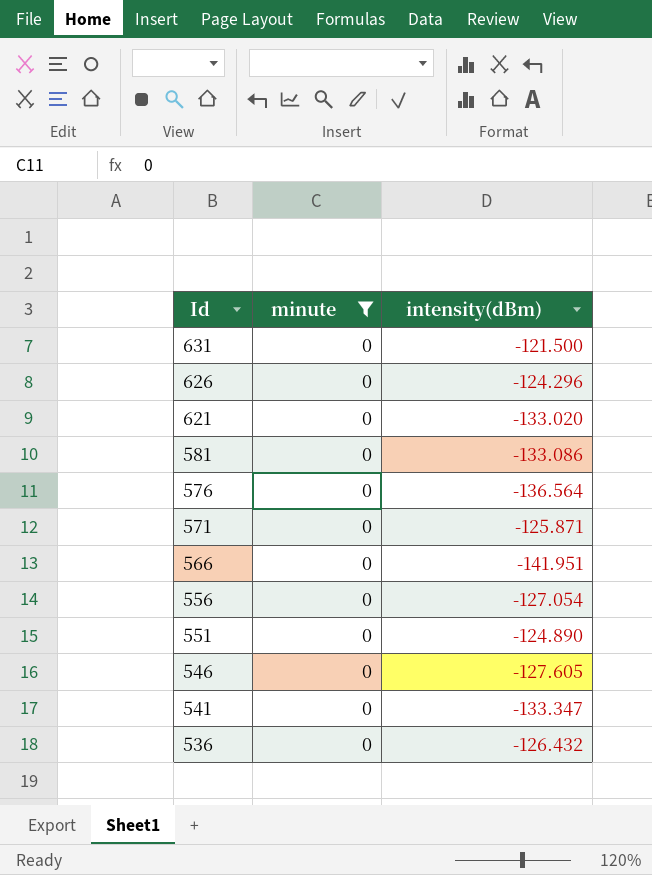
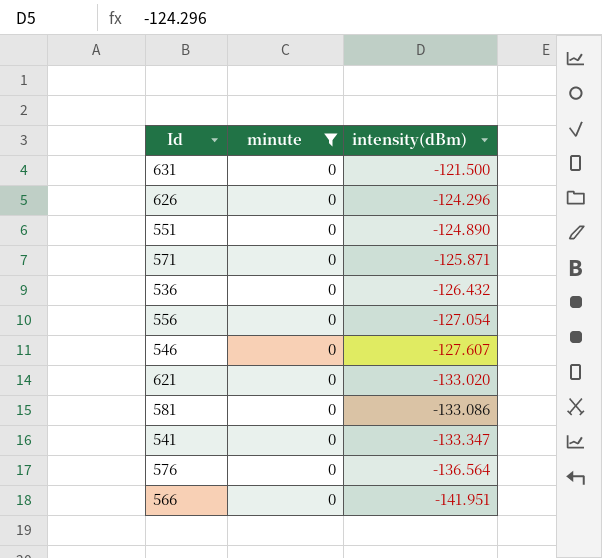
row order: Id descending -> intensity(dBm) descending
546 | intensity(dBm): -127.605 -> -127.607

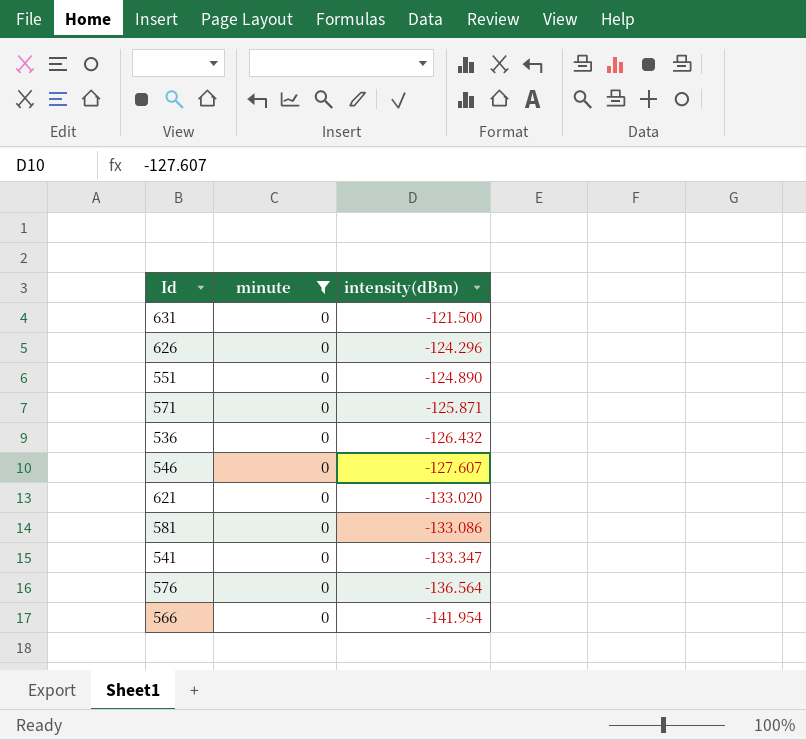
row 556: 0 | -127.054 -> none
566 | intensity(dBm): -141.951 -> -141.954

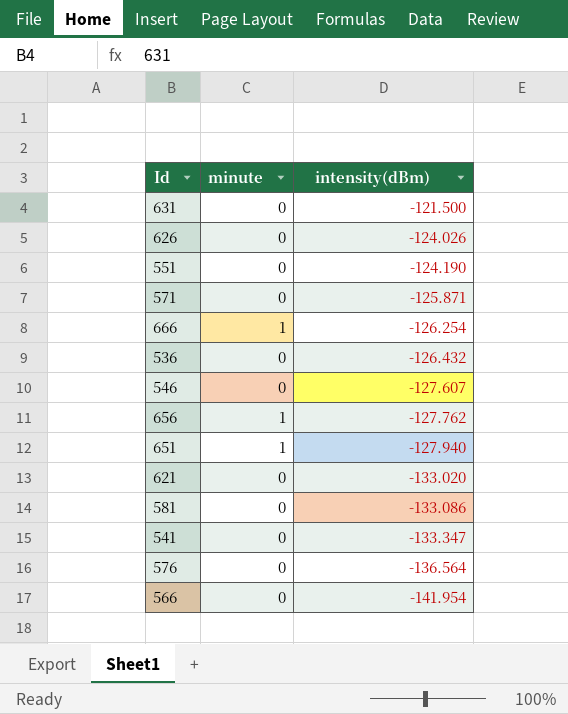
filter: minute = 0 -> none
626 | intensity(dBm): -124.296 -> -124.026
551 | intensity(dBm): -124.890 -> -124.190

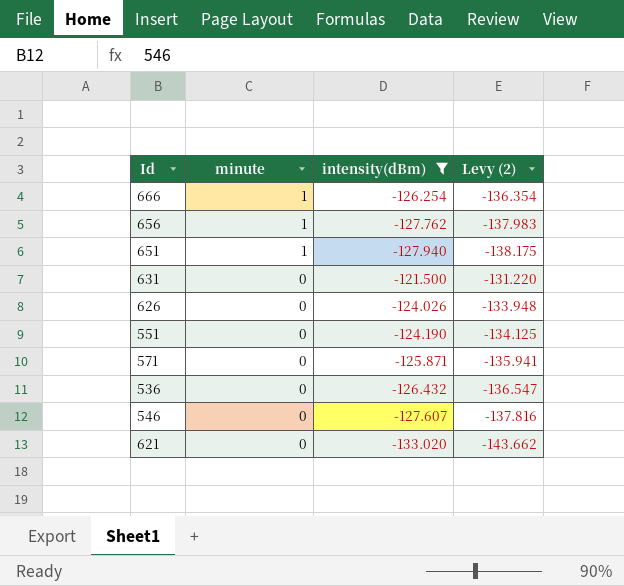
filter: none -> intensity(dBm) >= -133.020
row order: intensity(dBm) descending -> minute descending
column Levy (2) | formula: none -> [intensity(dBm)] * 1.08

